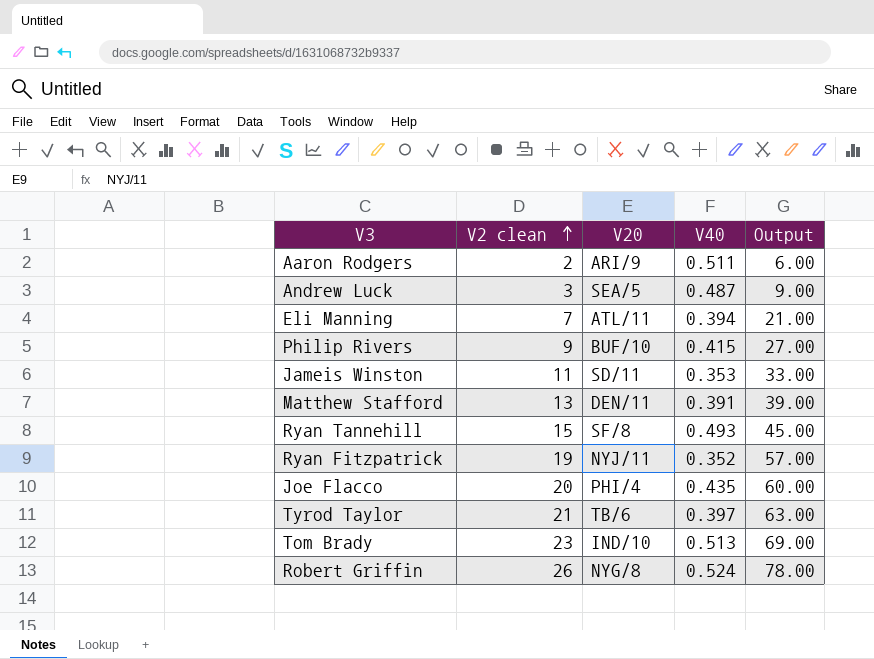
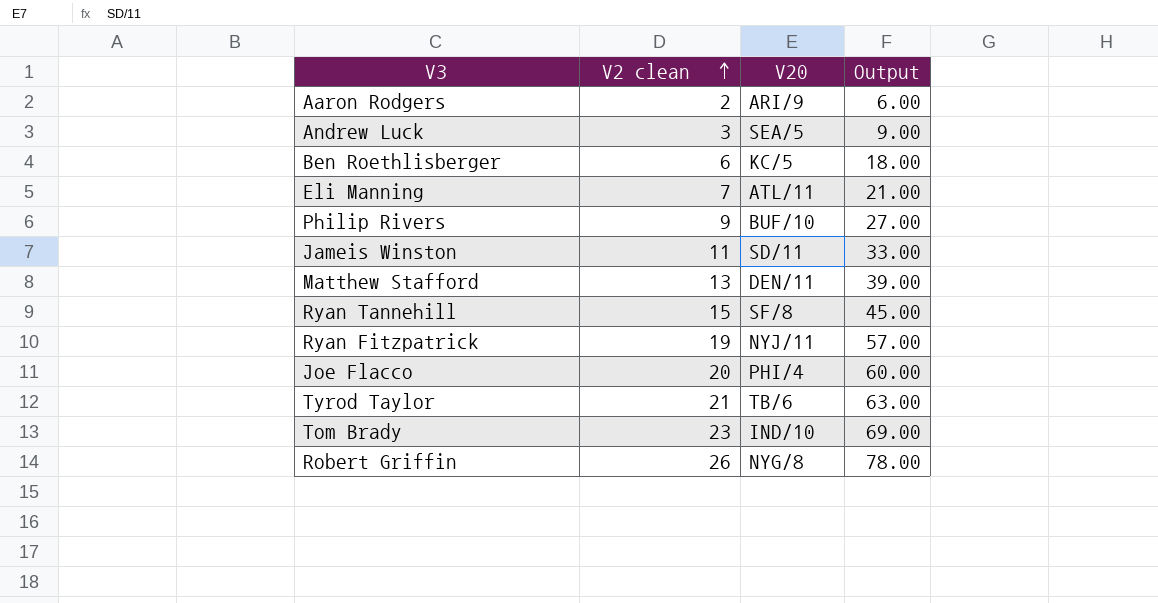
column V40 | position: 4 -> none
row Ben Roethlisberger: none -> 6 | KC/5 | 18.00

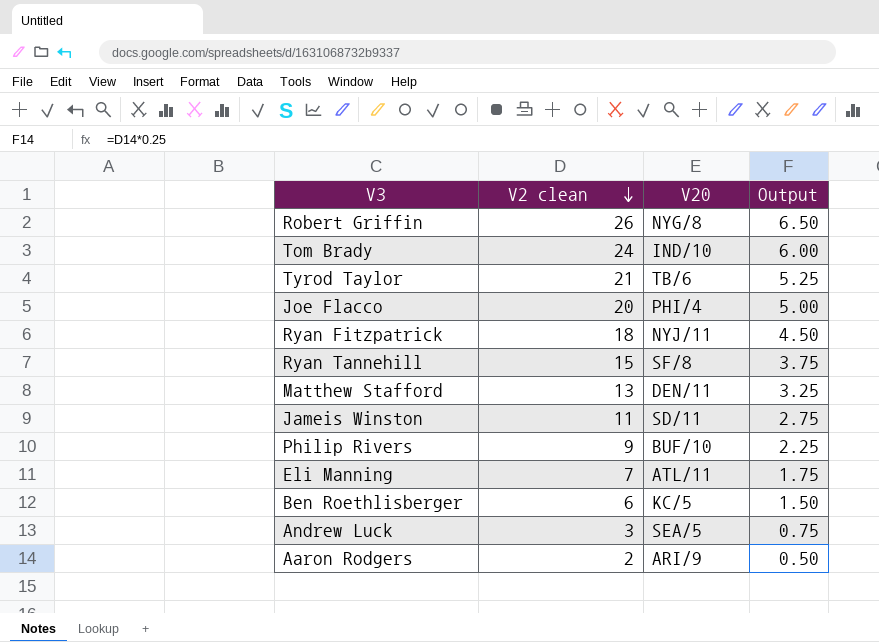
row order: V2 clean ascending -> V2 clean descending
column Output | formula: [V2 clean] * 3 -> [V2 clean] * 0.25
Tom Brady | V2 clean: 23 -> 24
Ryan Fitzpatrick | V2 clean: 19 -> 18

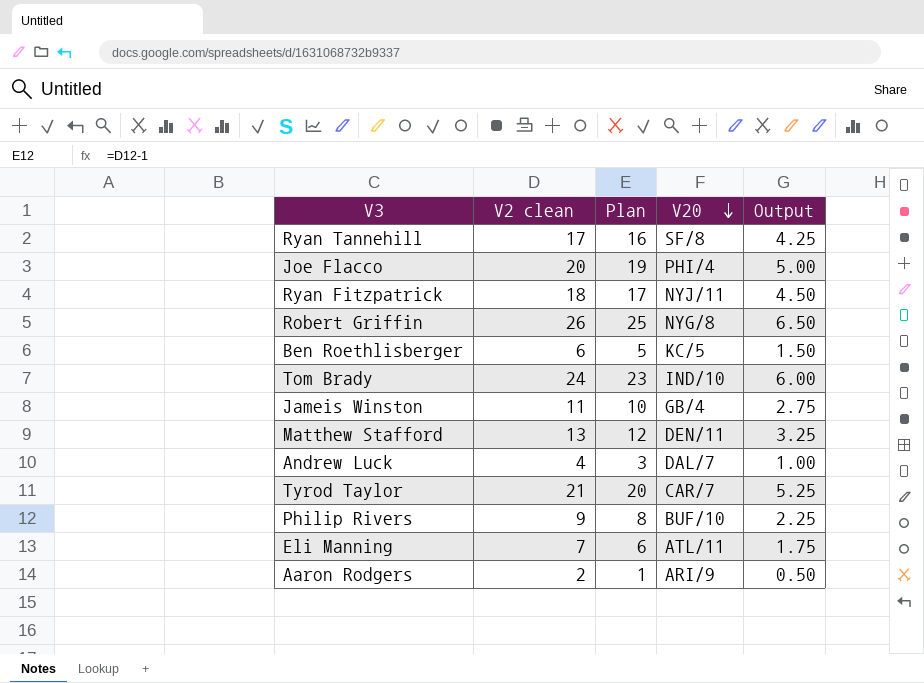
row order: V2 clean descending -> V20 descending
column Plan | formula: none -> [V2 clean] - 1
Ryan Tannehill | V2 clean: 15 -> 17
Ryan Tannehill | Output: 3.75 -> 4.25
Jameis Winston | V20: SD/11 -> GB/4
Andrew Luck | V2 clean: 3 -> 4
Andrew Luck | V20: SEA/5 -> DAL/7
Andrew Luck | Output: 0.75 -> 1.00
Tyrod Taylor | V20: TB/6 -> CAR/7

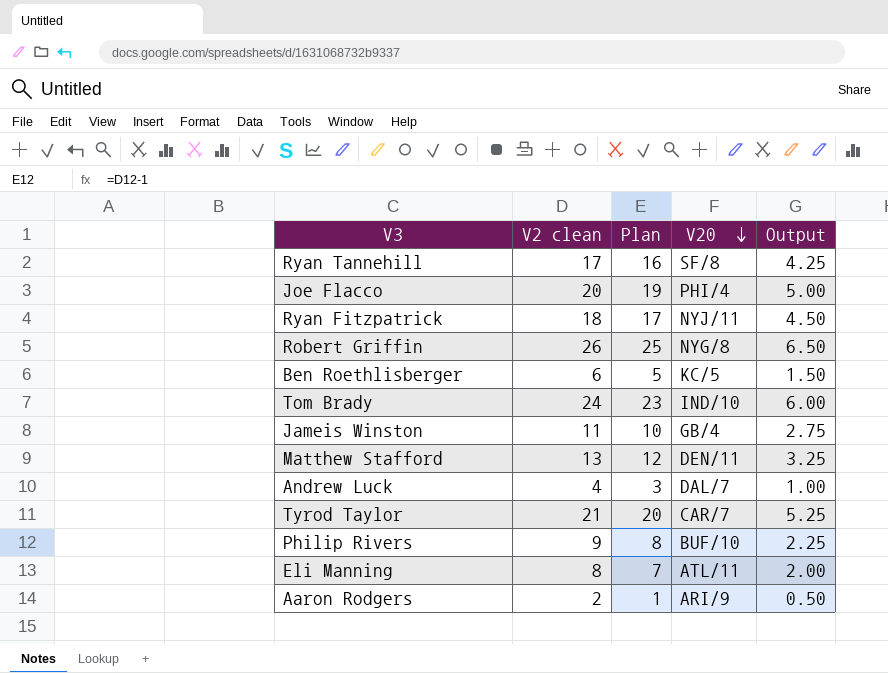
Eli Manning | V2 clean: 7 -> 8
Eli Manning | Plan: 6 -> 7
Eli Manning | Output: 1.75 -> 2.00

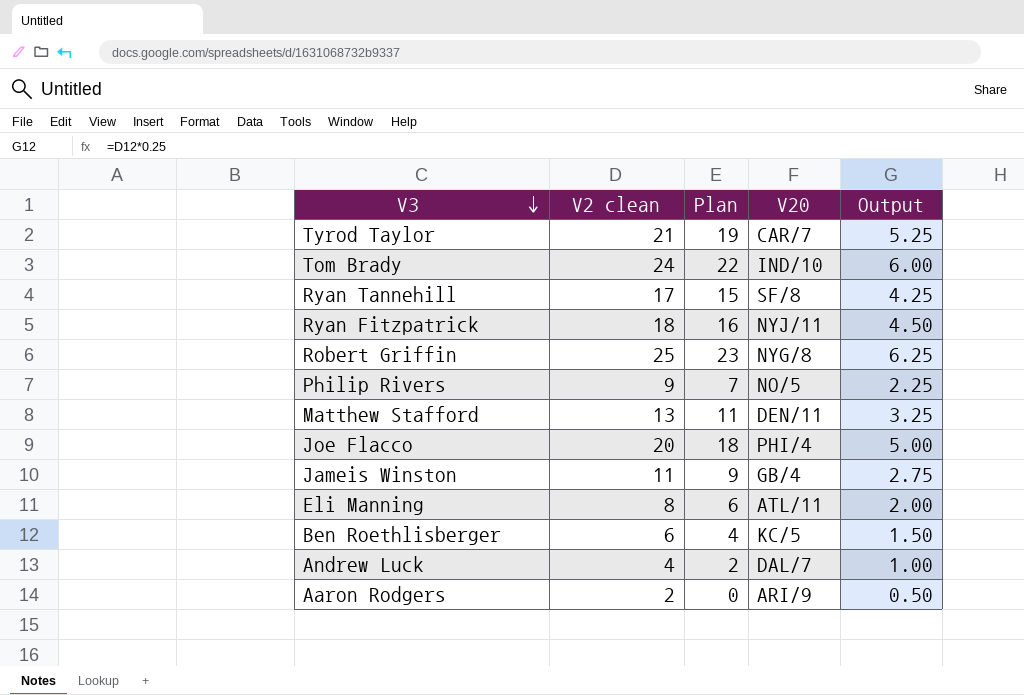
row order: V20 descending -> V3 descending
column Plan | formula: [V2 clean] - 1 -> [V2 clean] - 2
Robert Griffin | V2 clean: 26 -> 25
Robert Griffin | Output: 6.50 -> 6.25
Philip Rivers | V20: BUF/10 -> NO/5

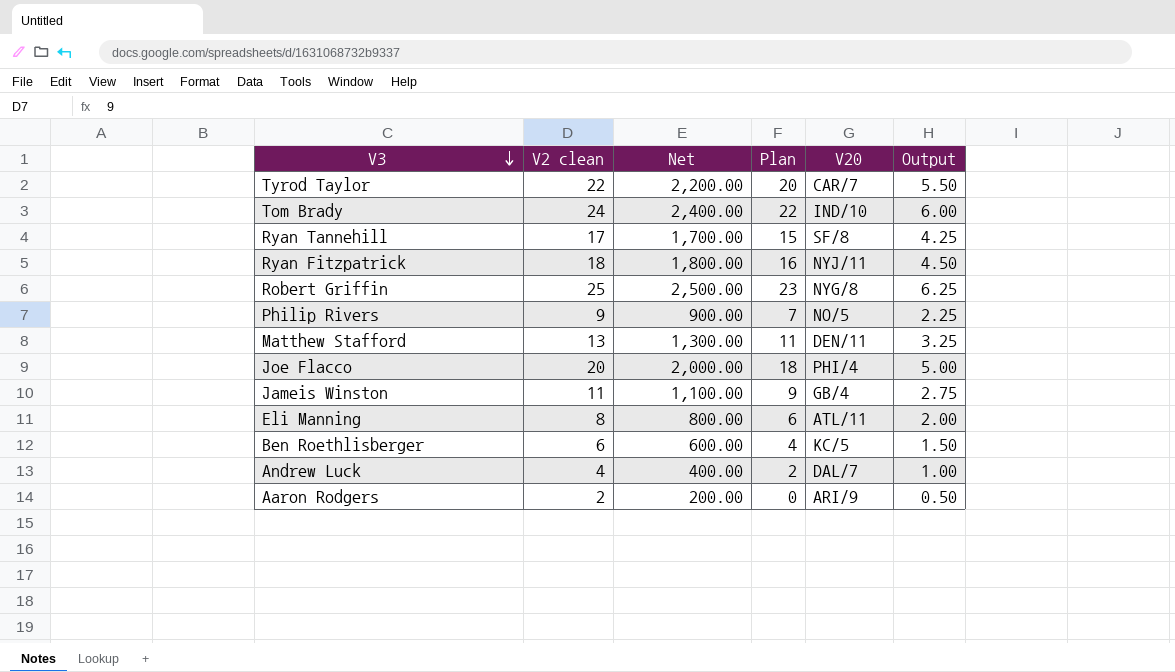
column Net | formula: none -> [V2 clean] * 100
Tyrod Taylor | V2 clean: 21 -> 22
Tyrod Taylor | Plan: 19 -> 20
Tyrod Taylor | Output: 5.25 -> 5.50

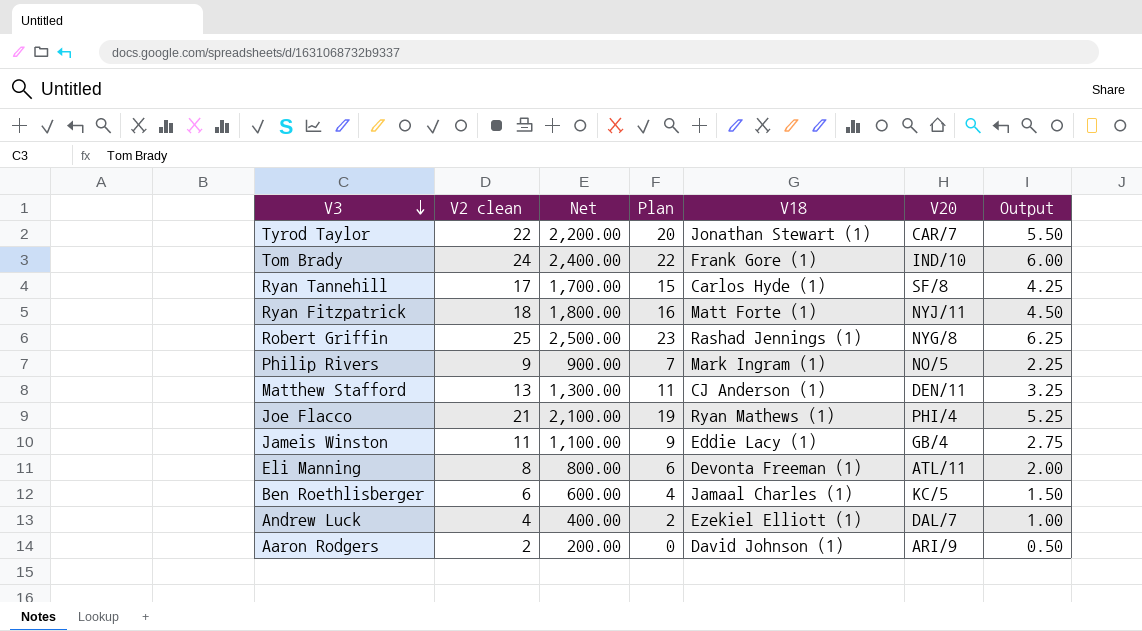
column V18 | position: none -> 5
Joe Flacco | V2 clean: 20 -> 21
Joe Flacco | Net: 2,000.00 -> 2,100.00
Joe Flacco | Plan: 18 -> 19
Joe Flacco | Output: 5.00 -> 5.25

